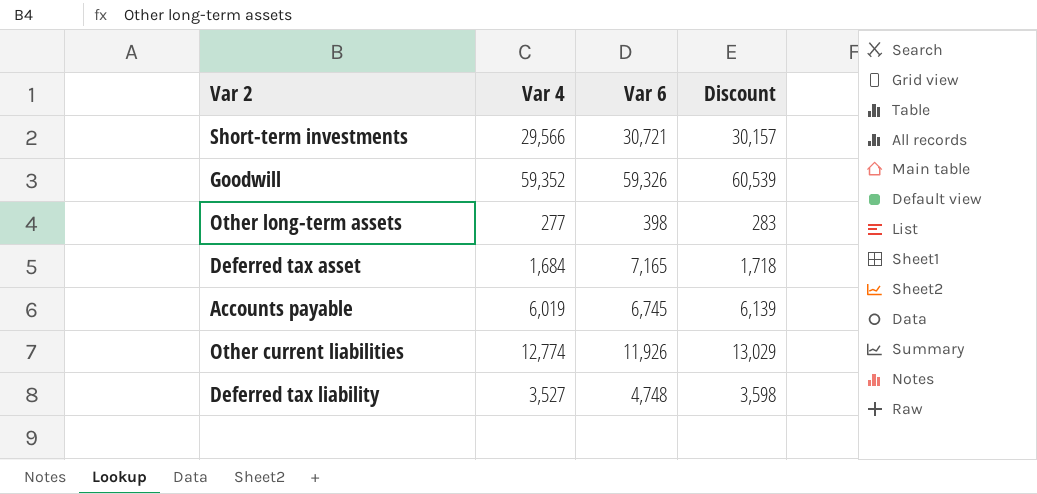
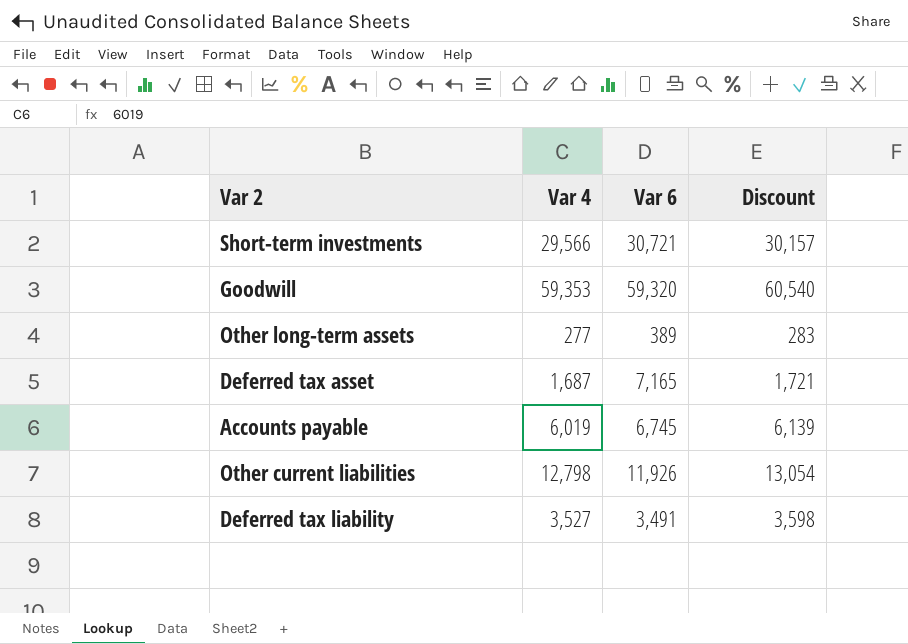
Goodwill | Var 4: 59,352 -> 59,353
Goodwill | Var 6: 59,326 -> 59,320
Goodwill | Discount: 60,539 -> 60,540
Other long-term assets | Var 6: 398 -> 389
Deferred tax asset | Var 4: 1,684 -> 1,687
Deferred tax asset | Discount: 1,718 -> 1,721
Other current liabilities | Var 4: 12,774 -> 12,798
Other current liabilities | Discount: 13,029 -> 13,054
Deferred tax liability | Var 6: 4,748 -> 3,491

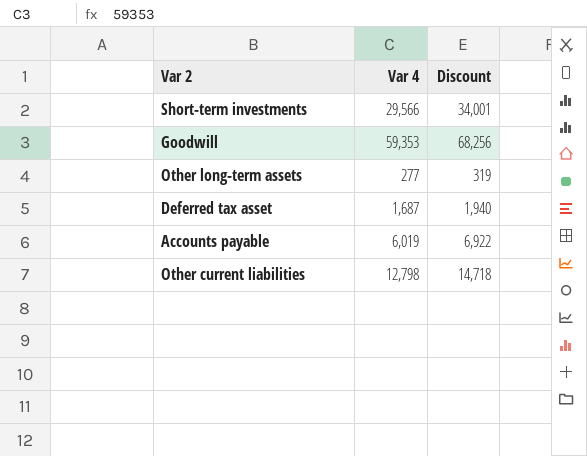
column Var 6 | position: 3 -> none
column Discount | formula: [Var 4] * 1.02 -> [Var 4] * 1.15
row Deferred tax liability: 3,527 | 3,491 | 3,598 -> none

